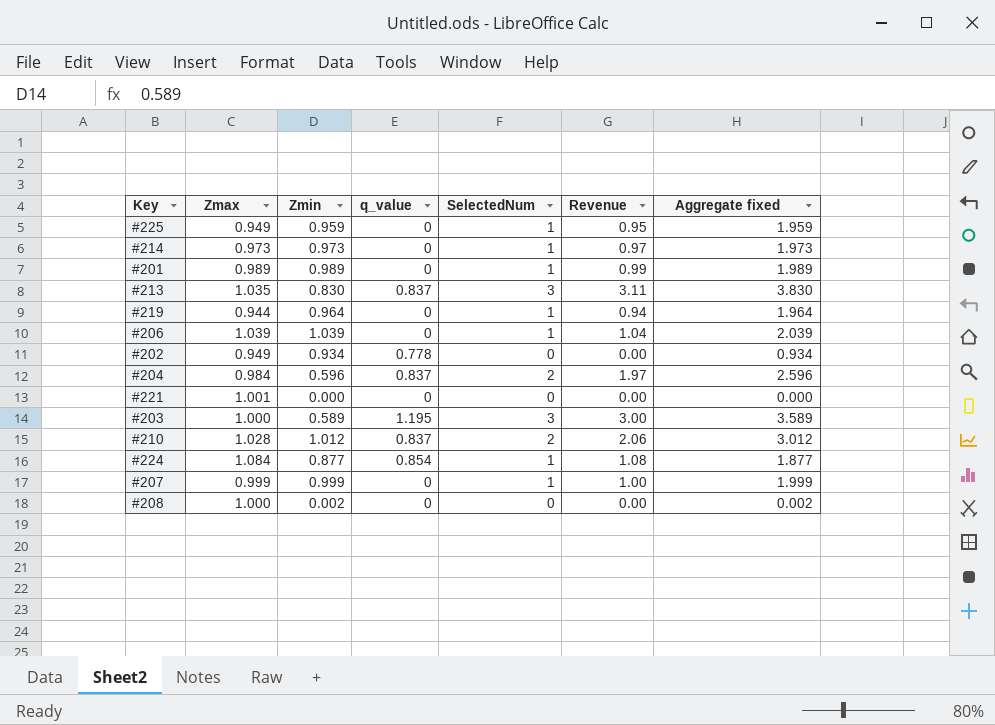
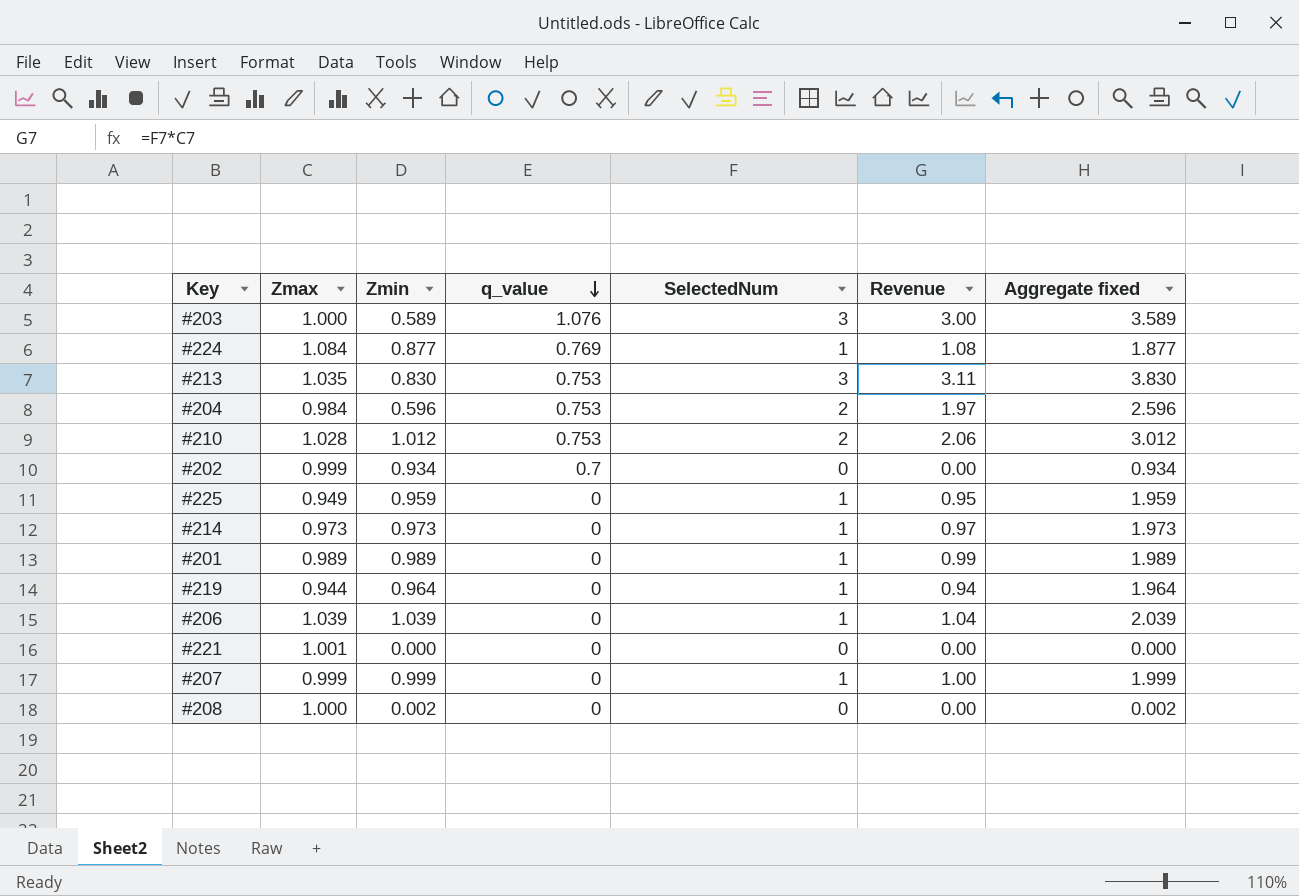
row order: none -> q_value descending
#203 | q_value: 1.195 -> 1.076
#224 | q_value: 0.854 -> 0.769
#213 | q_value: 0.837 -> 0.753
#204 | q_value: 0.837 -> 0.753
#210 | q_value: 0.837 -> 0.753
#202 | Zmax: 0.949 -> 0.999
#202 | q_value: 0.778 -> 0.7

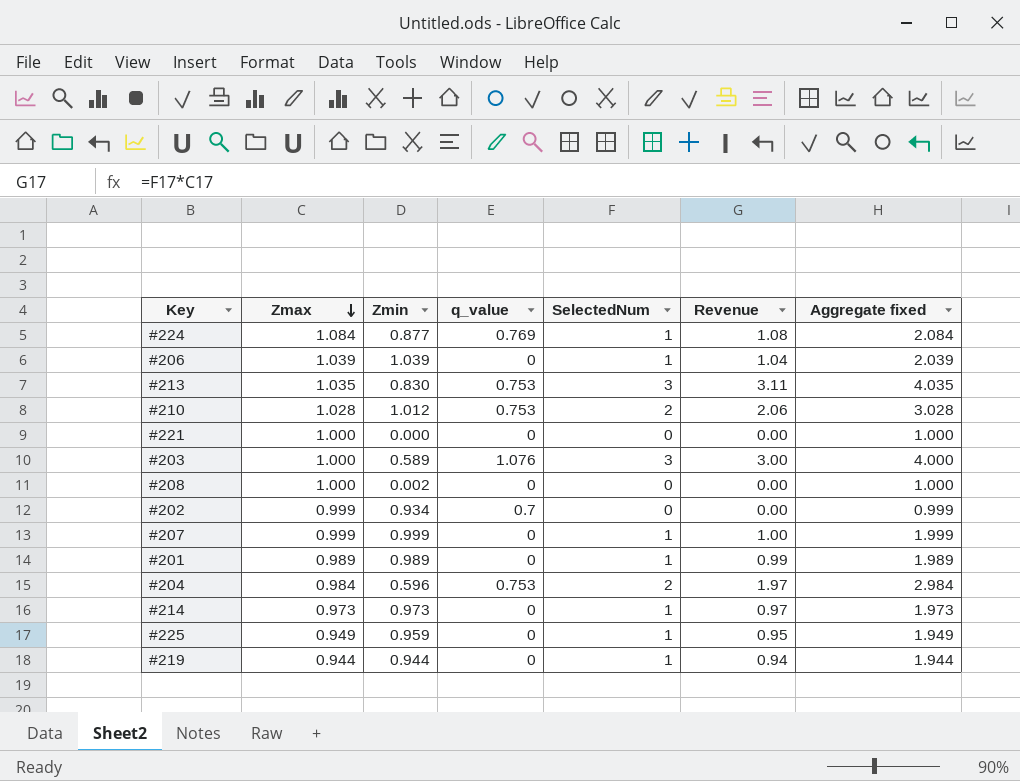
row order: q_value descending -> Zmax descending
column Aggregate fixed | formula: [Zmin] + [SelectedNum] -> [Zmax] + [SelectedNum]
#221 | Zmax: 1.001 -> 1.000
#219 | Zmin: 0.964 -> 0.944

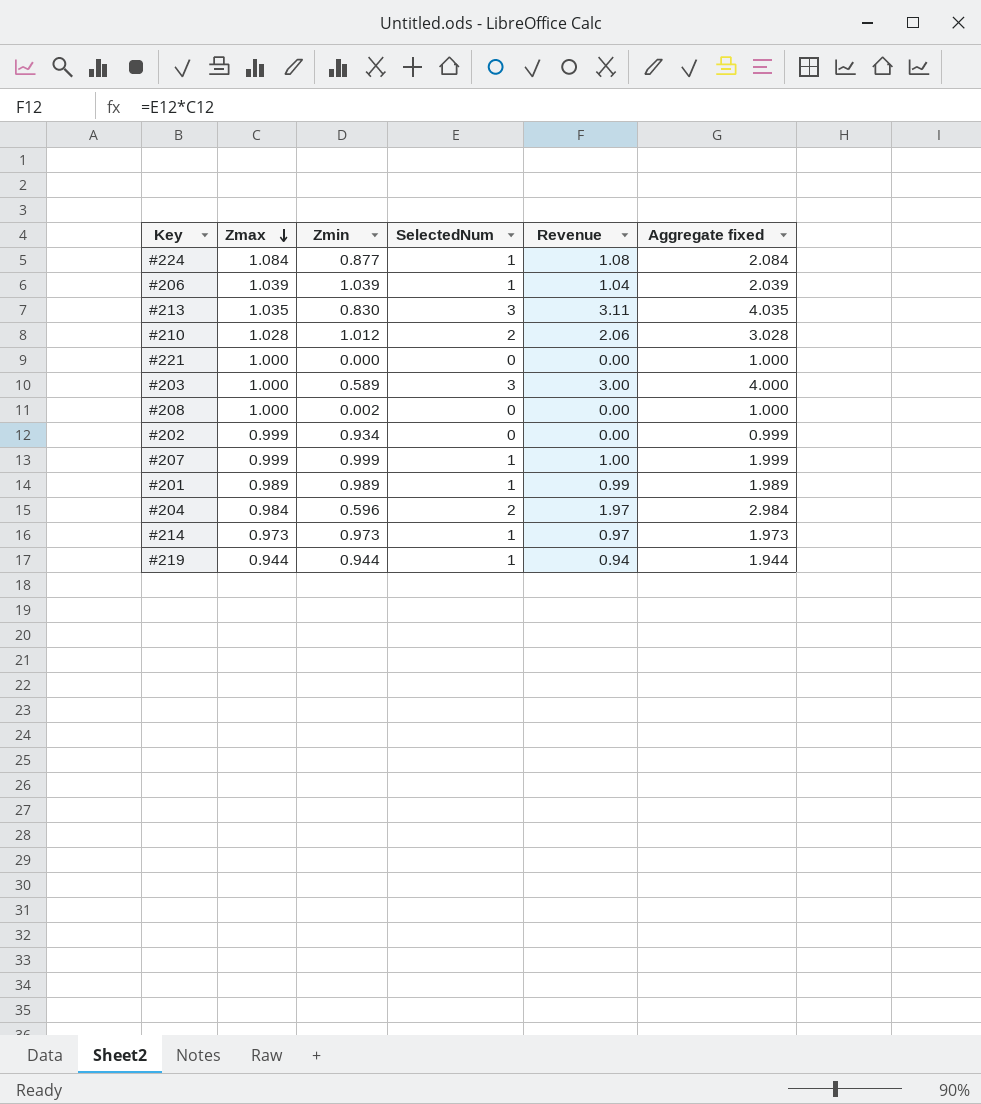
column q_value | position: 4 -> none
row #225: 0.949 | 0.959 | 0 | 1 | 0.95 | 1.949 -> none

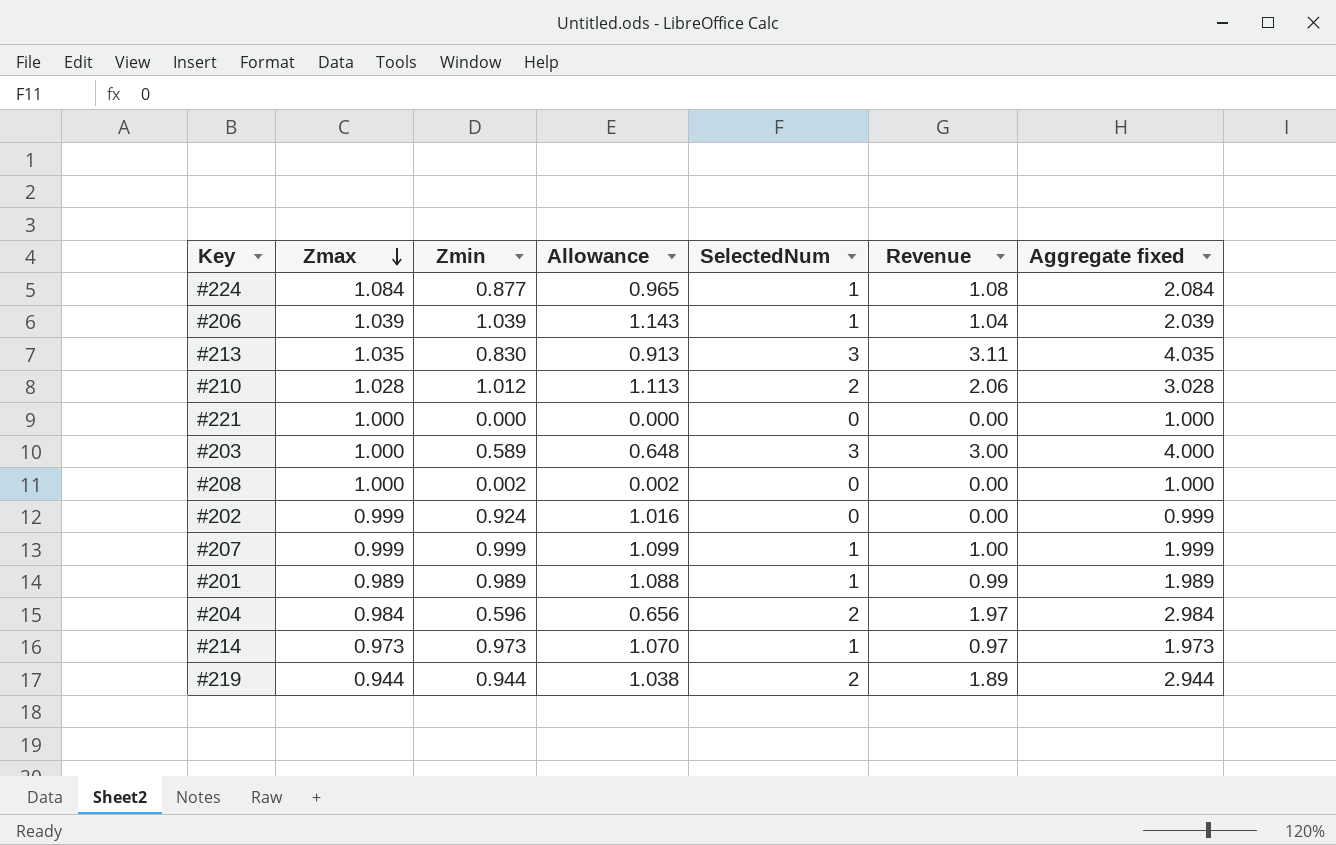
column Allowance | formula: none -> [Zmin] * 1.1
#202 | Zmin: 0.934 -> 0.924
#219 | SelectedNum: 1 -> 2
#219 | Revenue: 0.94 -> 1.89
#219 | Aggregate fixed: 1.944 -> 2.944

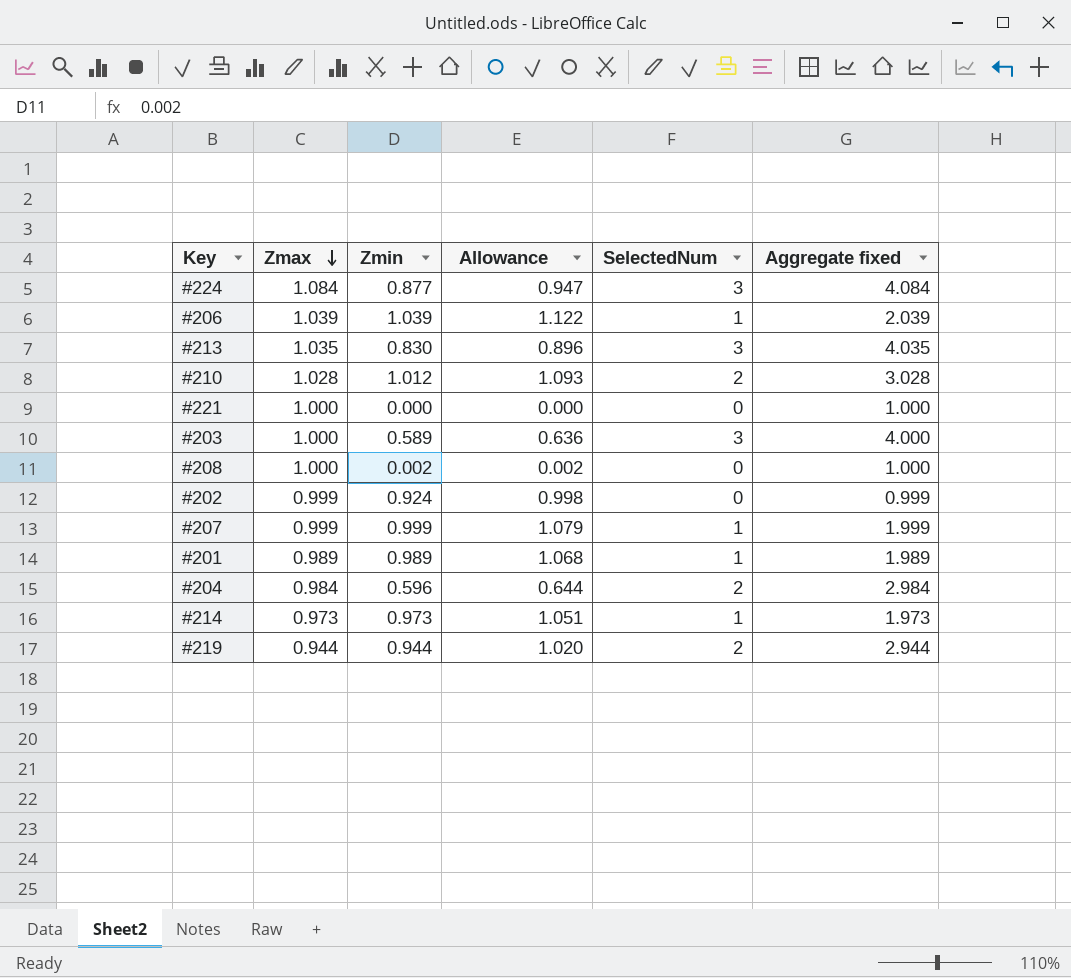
column Revenue | formula: [Zmax] * [SelectedNum] -> none
column Allowance | formula: [Zmin] * 1.1 -> [Zmin] * 1.08
#224 | SelectedNum: 1 -> 3
#224 | Aggregate fixed: 2.084 -> 4.084

